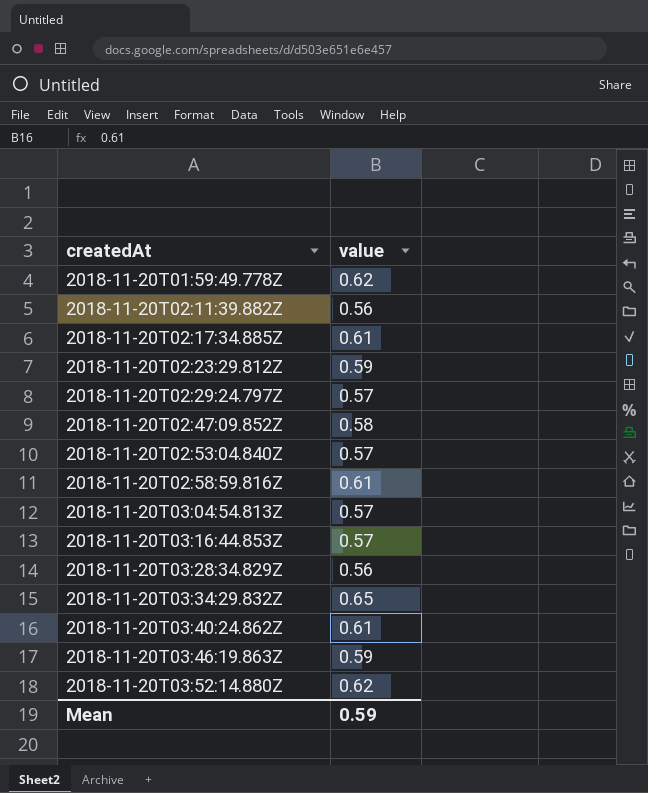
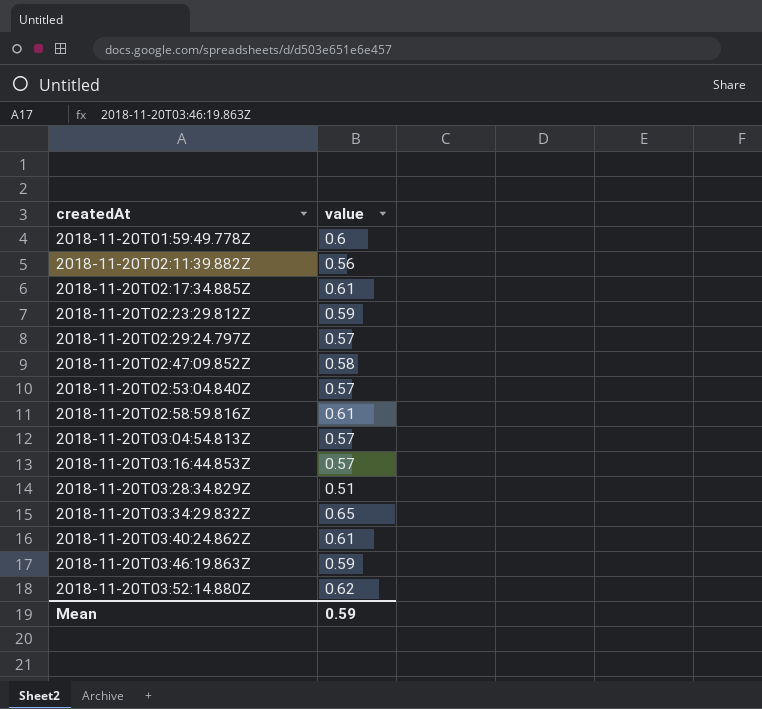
2018-11-20T01:59:49.778Z | value: 0.62 -> 0.6
2018-11-20T03:28:34.829Z | value: 0.56 -> 0.51

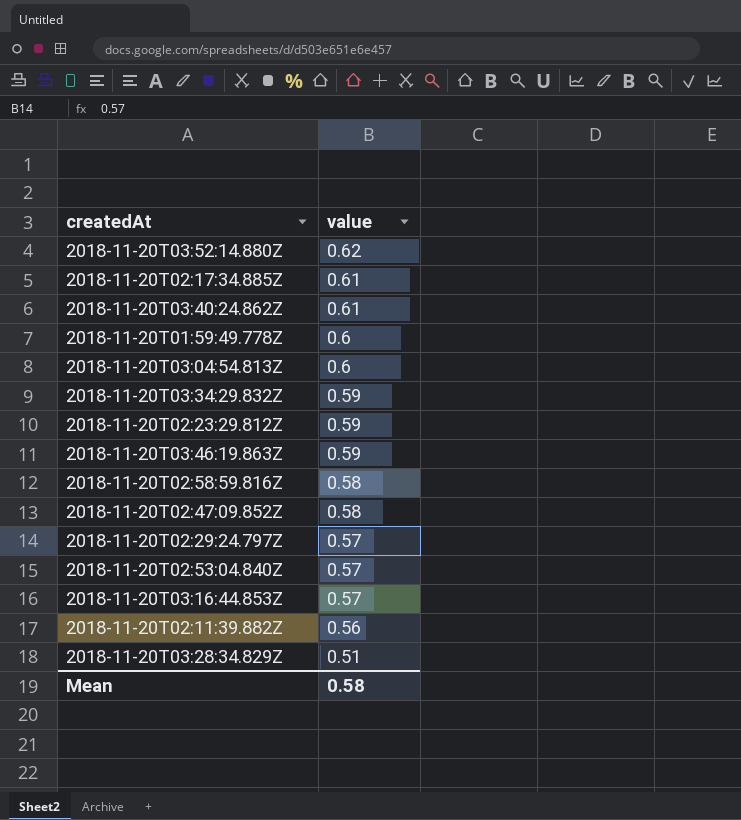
row order: createdAt ascending -> value descending
2018-11-20T03:04:54.813Z | value: 0.57 -> 0.6
2018-11-20T03:34:29.832Z | value: 0.65 -> 0.59
2018-11-20T02:58:59.816Z | value: 0.61 -> 0.58
Mean | value: 0.59 -> 0.58

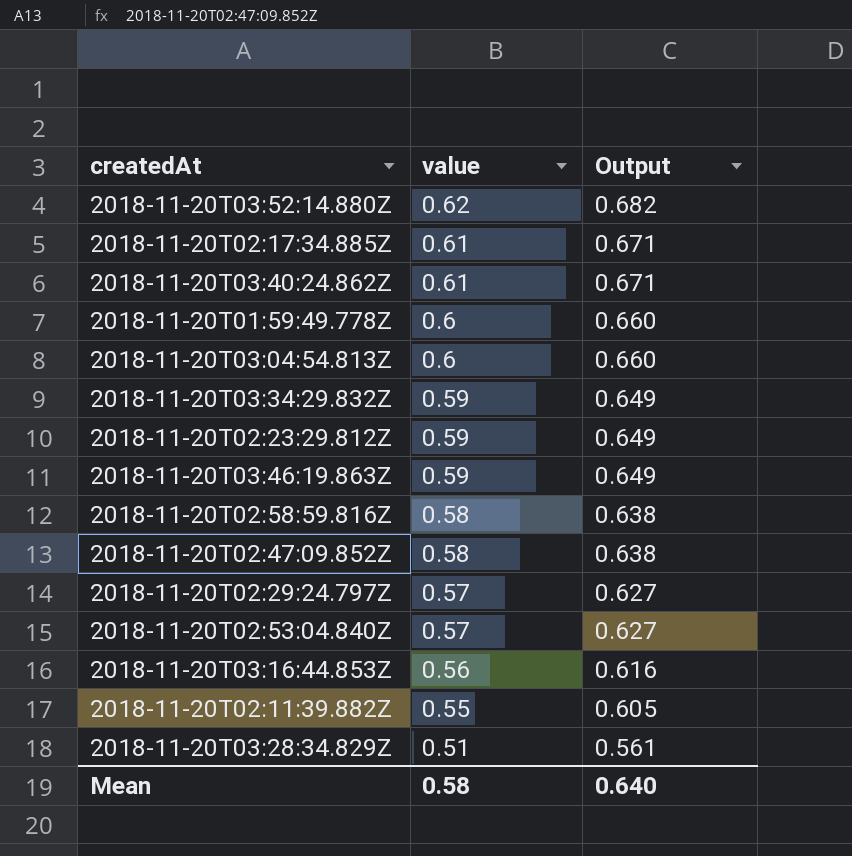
column Output | formula: none -> [value] * 1.1
2018-11-20T03:16:44.853Z | value: 0.57 -> 0.56
2018-11-20T02:11:39.882Z | value: 0.56 -> 0.55

